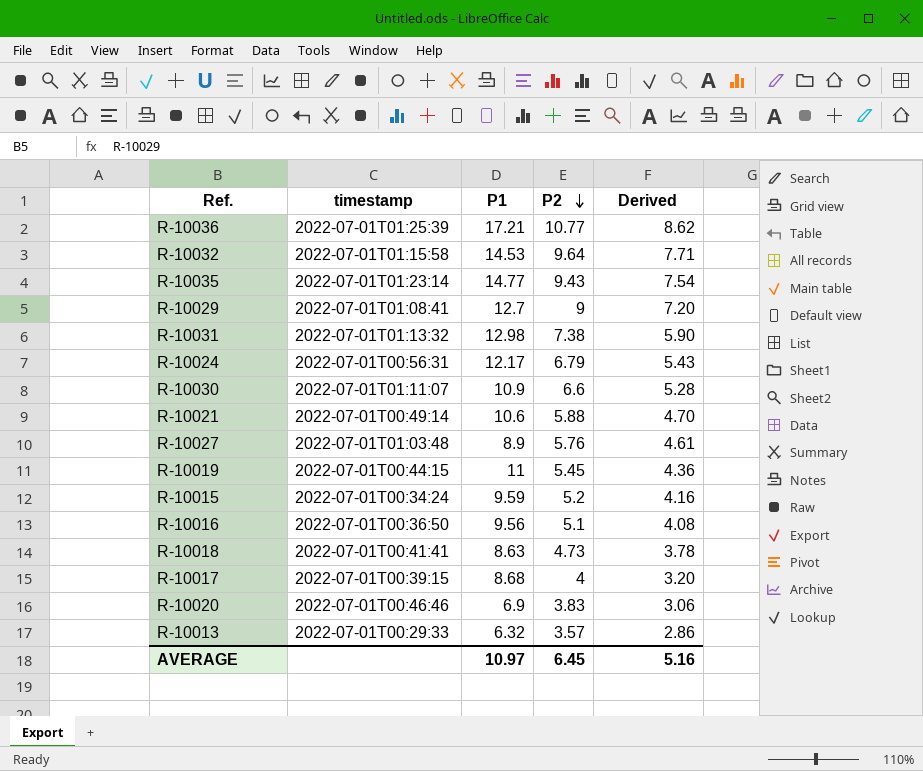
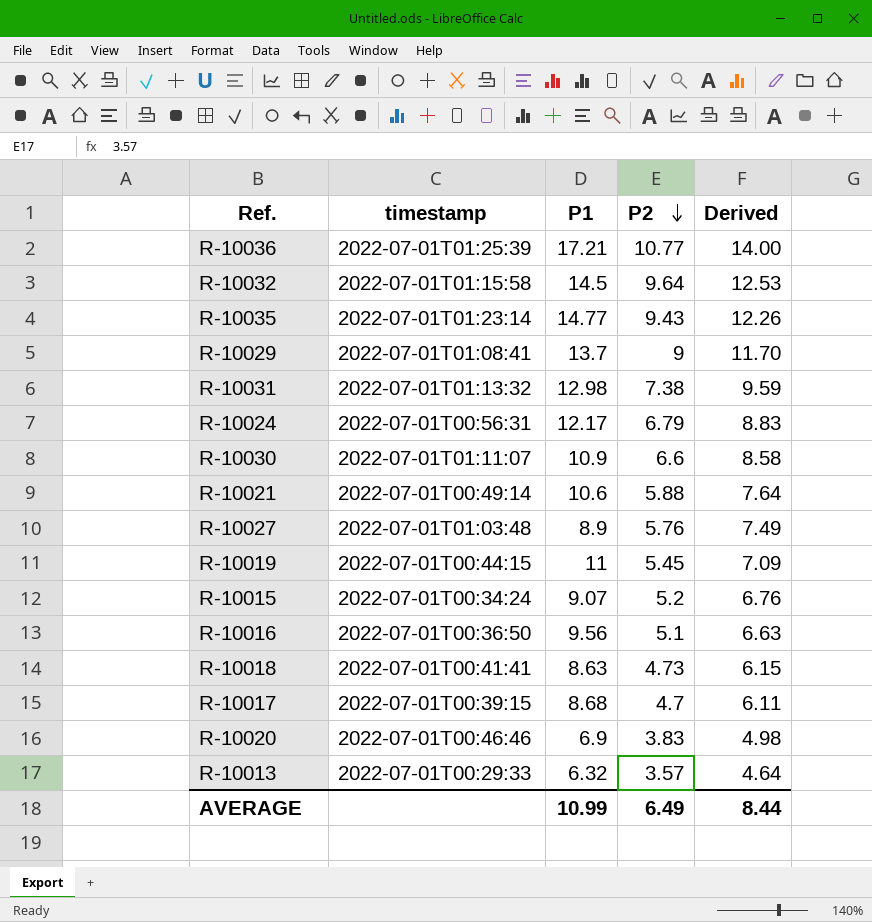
column Derived | formula: [P2] * 0.8 -> [P2] * 1.3
R-10032 | P1: 14.53 -> 14.5
R-10029 | P1: 12.7 -> 13.7
R-10015 | P1: 9.59 -> 9.07
R-10017 | P2: 4 -> 4.7
AVERAGE | P1: 10.97 -> 10.99
AVERAGE | P2: 6.45 -> 6.49
AVERAGE | Derived: 5.16 -> 8.44

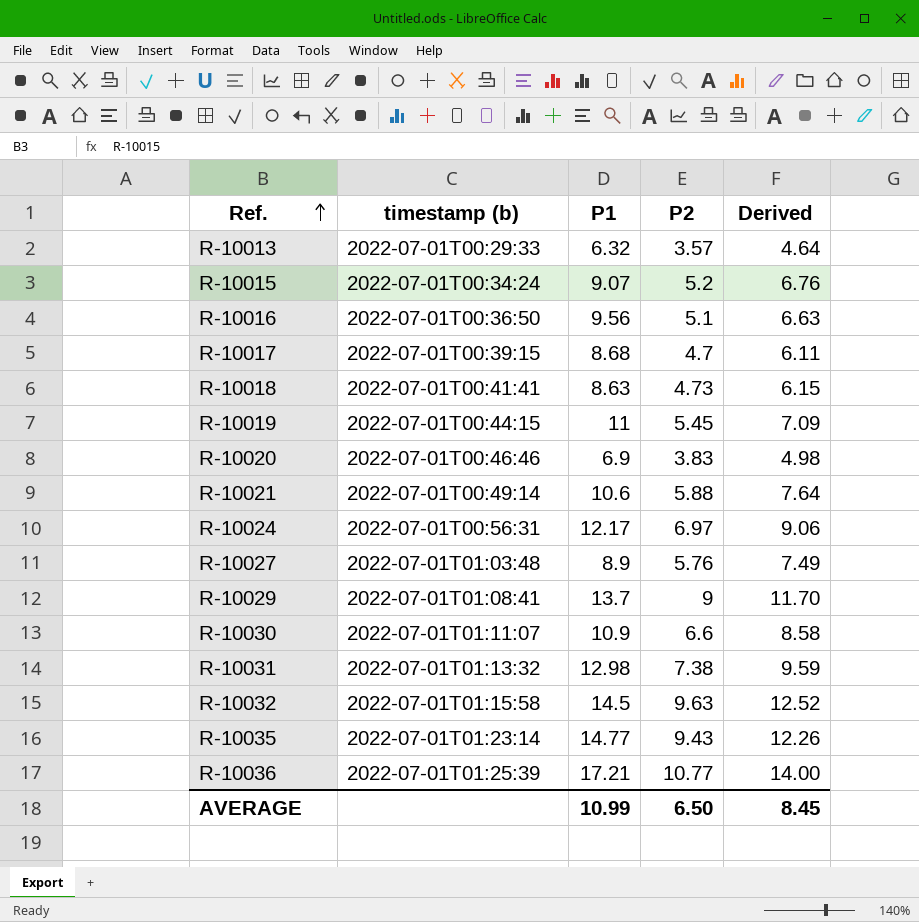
row order: P2 descending -> Ref. ascending
column name: timestamp -> timestamp (b)
R-10024 | P2: 6.79 -> 6.97
R-10024 | Derived: 8.83 -> 9.06
R-10032 | P2: 9.64 -> 9.63
R-10032 | Derived: 12.53 -> 12.52
AVERAGE | P2: 6.49 -> 6.50
AVERAGE | Derived: 8.44 -> 8.45

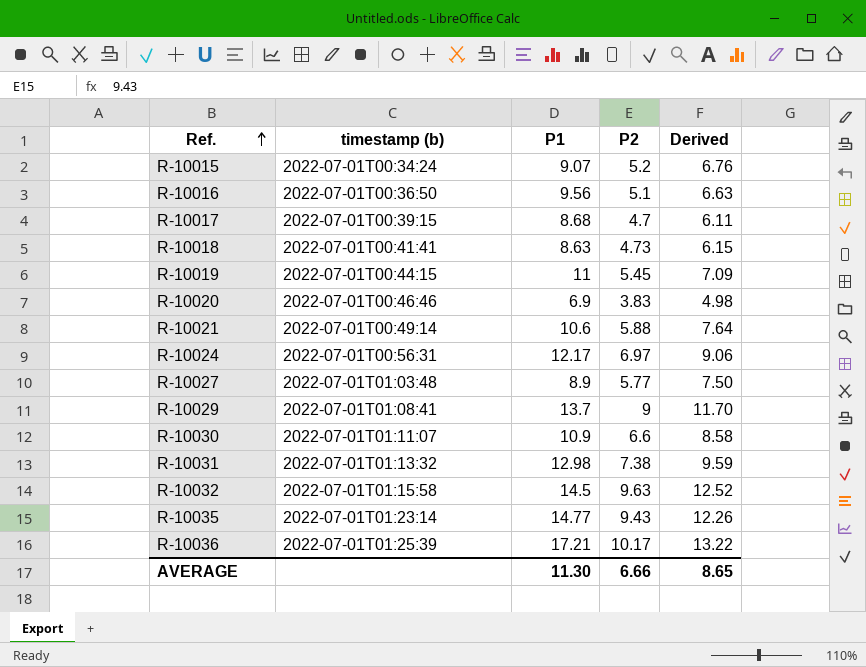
row R-10013: 2022-07-01T00:29:33 | 6.32 | 3.57 | 4.64 -> none
R-10027 | P2: 5.76 -> 5.77
R-10027 | Derived: 7.49 -> 7.50
R-10036 | P2: 10.77 -> 10.17
R-10036 | Derived: 14.00 -> 13.22
AVERAGE | P1: 10.99 -> 11.30
AVERAGE | P2: 6.50 -> 6.66
AVERAGE | Derived: 8.45 -> 8.65

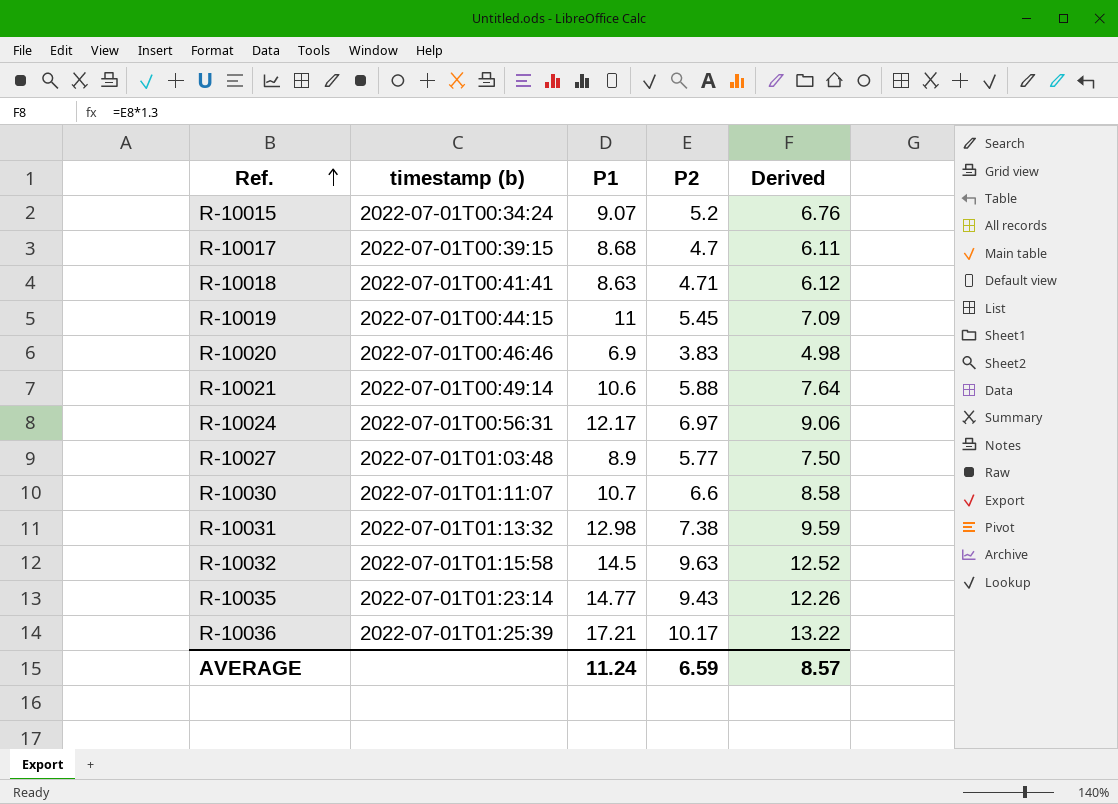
row R-10016: 2022-07-01T00:36:50 | 9.56 | 5.1 | 6.63 -> none
row R-10029: 2022-07-01T01:08:41 | 13.7 | 9 | 11.70 -> none
R-10018 | P2: 4.73 -> 4.71
R-10018 | Derived: 6.15 -> 6.12
R-10030 | P1: 10.9 -> 10.7
AVERAGE | P1: 11.30 -> 11.24
AVERAGE | P2: 6.66 -> 6.59
AVERAGE | Derived: 8.65 -> 8.57

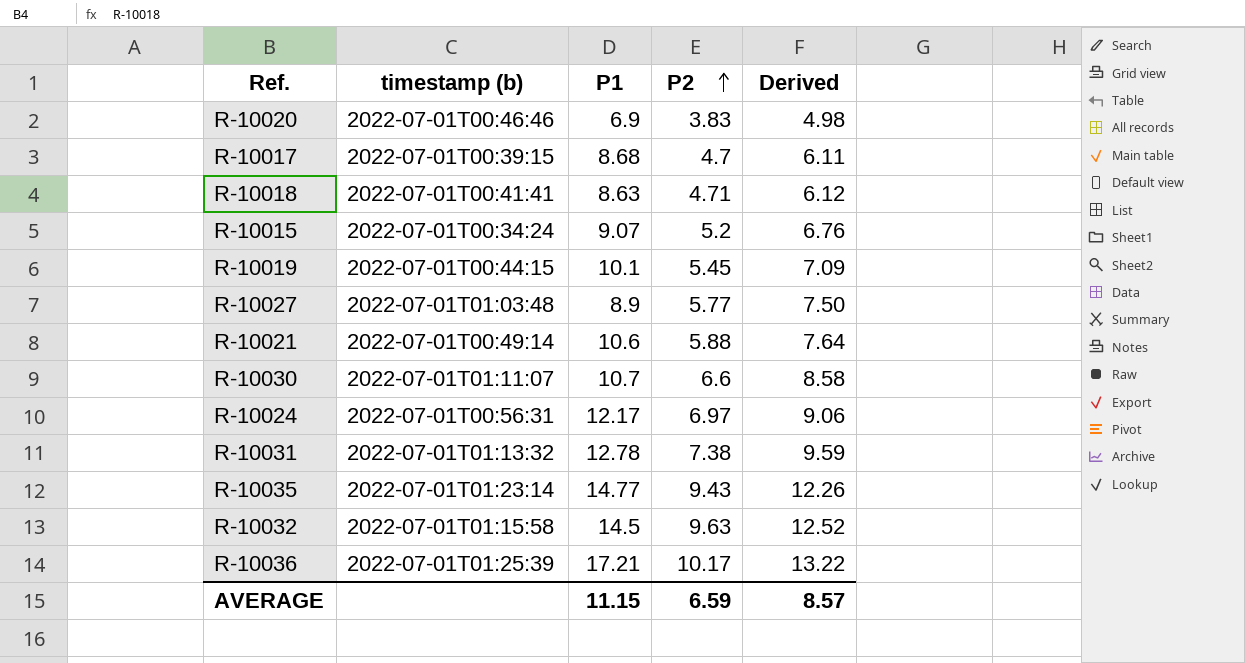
row order: Ref. ascending -> P2 ascending
R-10019 | P1: 11 -> 10.1
R-10031 | P1: 12.98 -> 12.78
AVERAGE | P1: 11.24 -> 11.15

